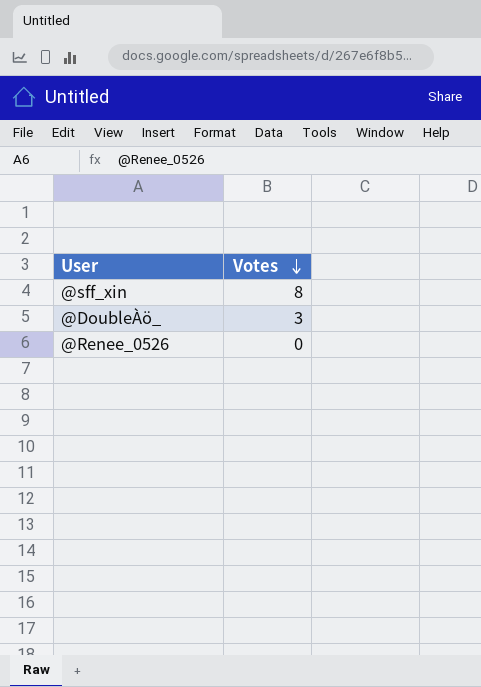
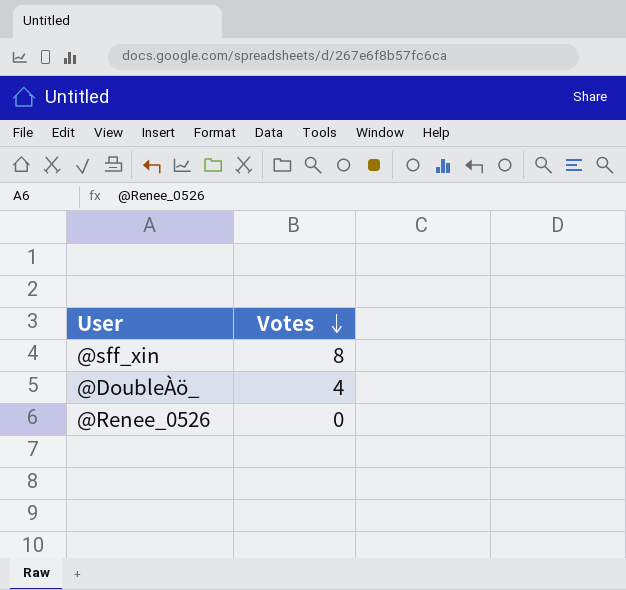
@DoubleÀö_ | Votes: 3 -> 4

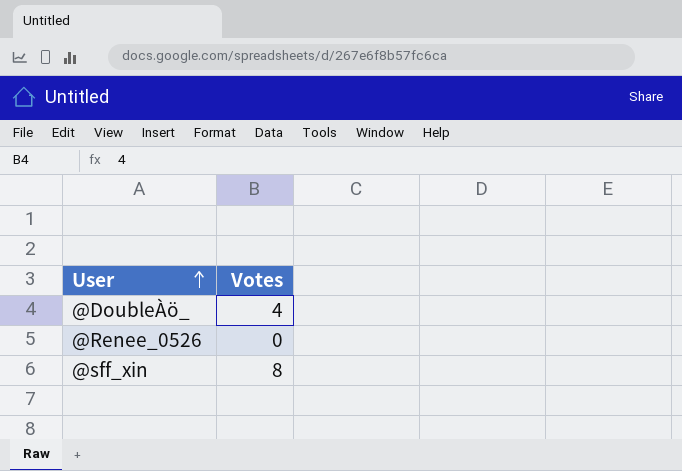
row order: Votes descending -> User ascending

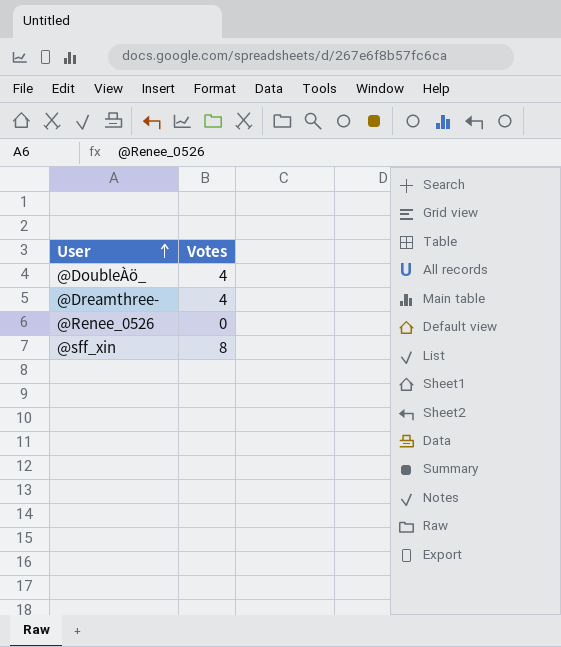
row @Dreamthree-: none -> 4

